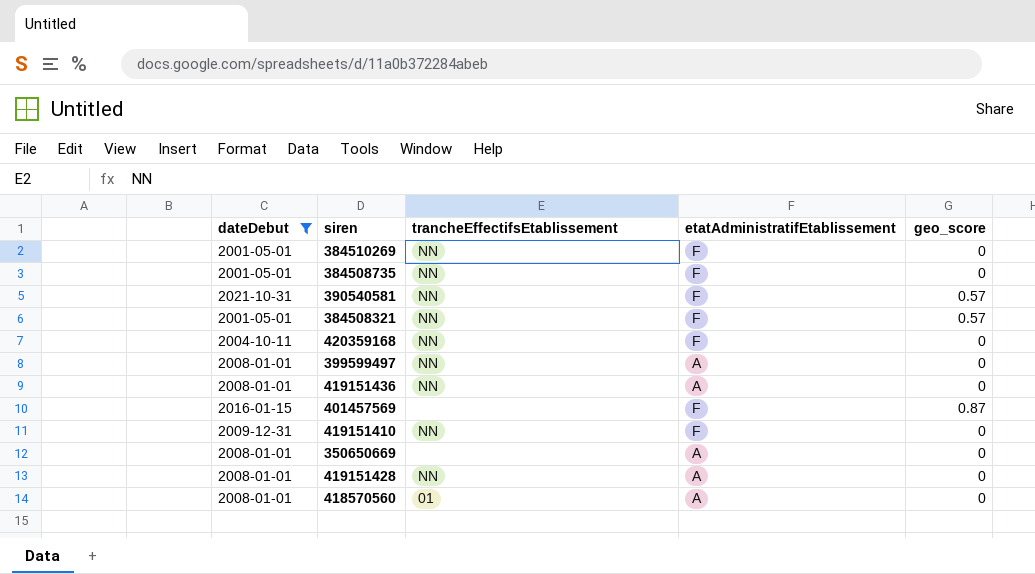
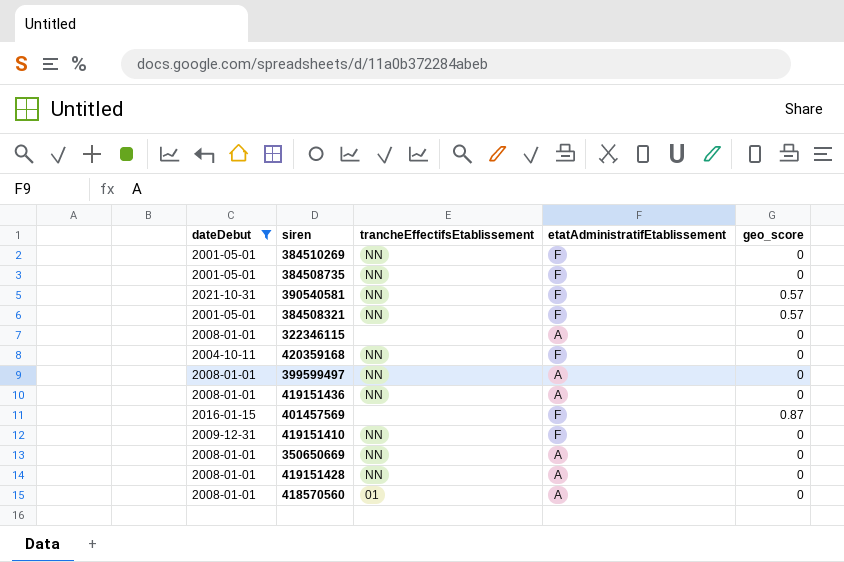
row 322346115: none -> 2008-01-01 | none | A | 0
350650669 | trancheEffectifsEtablissement: none -> NN

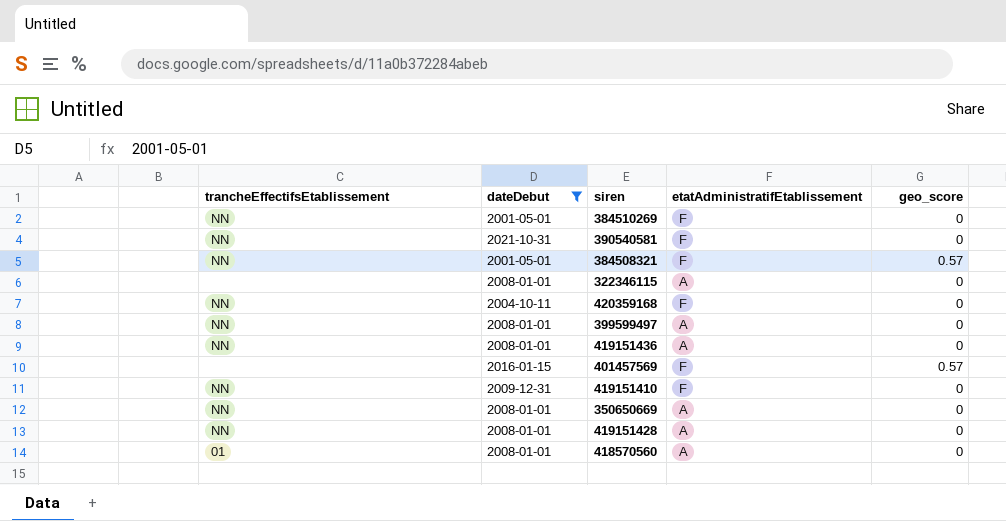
column trancheEffectifsEtablissement | position: 3 -> 1
row 384508735: 2001-05-01 | NN | F | 0 -> none
390540581 | geo_score: 0.57 -> 0
401457569 | geo_score: 0.87 -> 0.57

